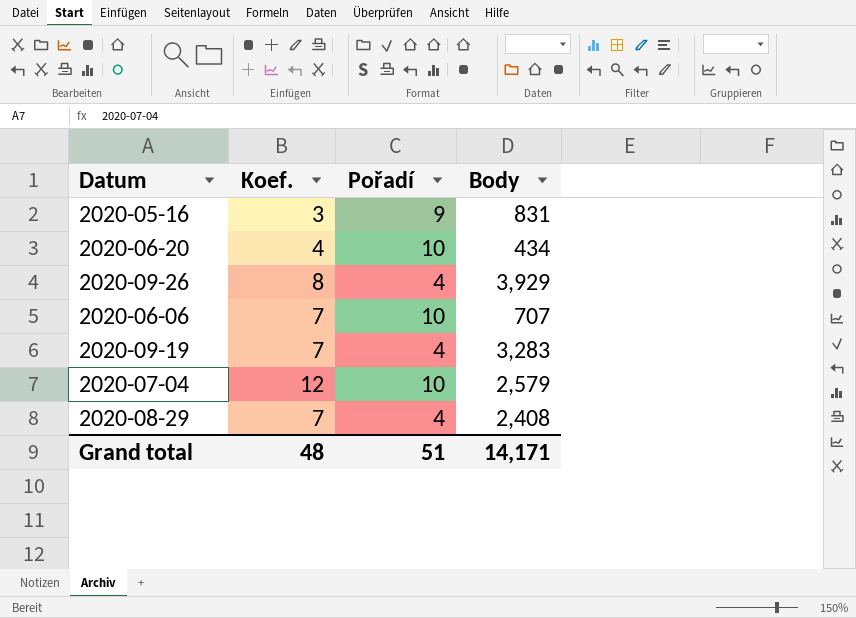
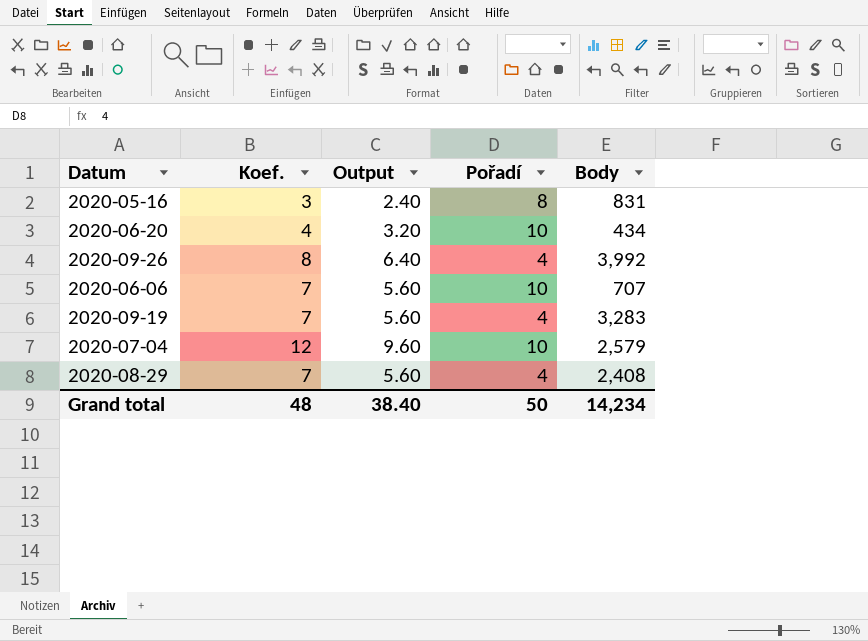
column Output | formula: none -> [Koef.] * 0.8
2020-05-16 | Pořadí: 9 -> 8
2020-09-26 | Body: 3,929 -> 3,992
Grand total | Pořadí: 51 -> 50
Grand total | Body: 14,171 -> 14,234

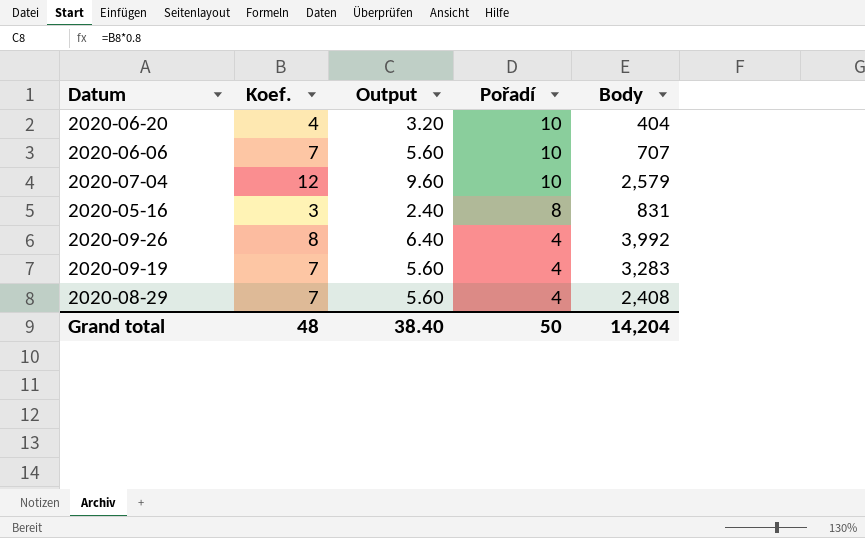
row order: none -> Pořadí descending
2020-06-20 | Body: 434 -> 404
Grand total | Body: 14,234 -> 14,204

